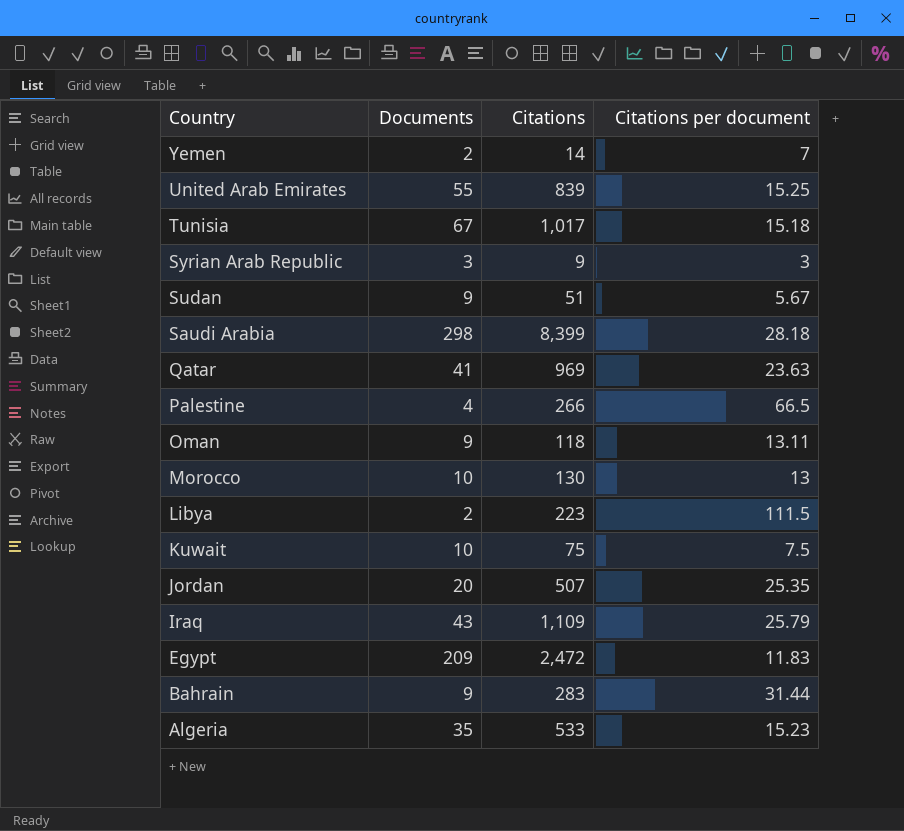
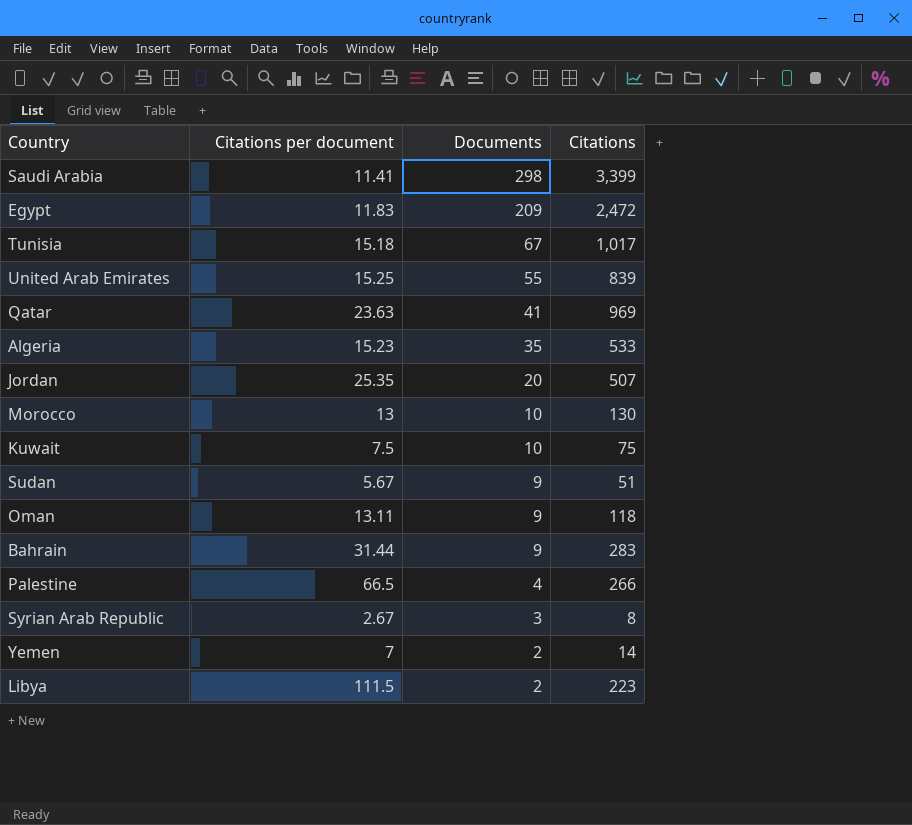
row order: Country descending -> Documents descending
column Citations per document | position: 4 -> 2
row Iraq: 43 | 1,109 | 25.79 -> none
Saudi Arabia | Citations per document: 28.18 -> 11.41
Saudi Arabia | Citations: 8,399 -> 3,399
Syrian Arab Republic | Citations per document: 3 -> 2.67
Syrian Arab Republic | Citations: 9 -> 8

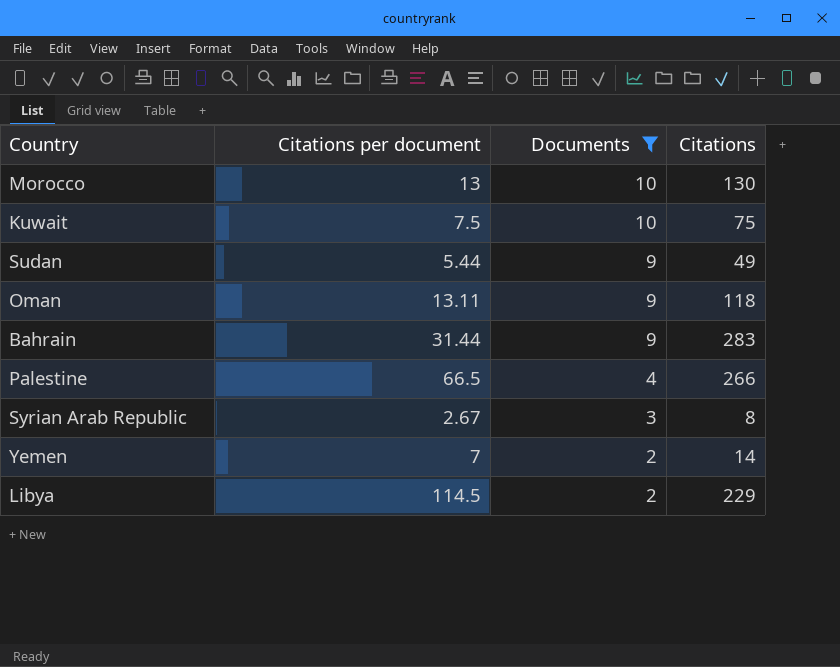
filter: none -> Documents <= 10
Sudan | Citations per document: 5.67 -> 5.44
Sudan | Citations: 51 -> 49
Libya | Citations per document: 111.5 -> 114.5
Libya | Citations: 223 -> 229

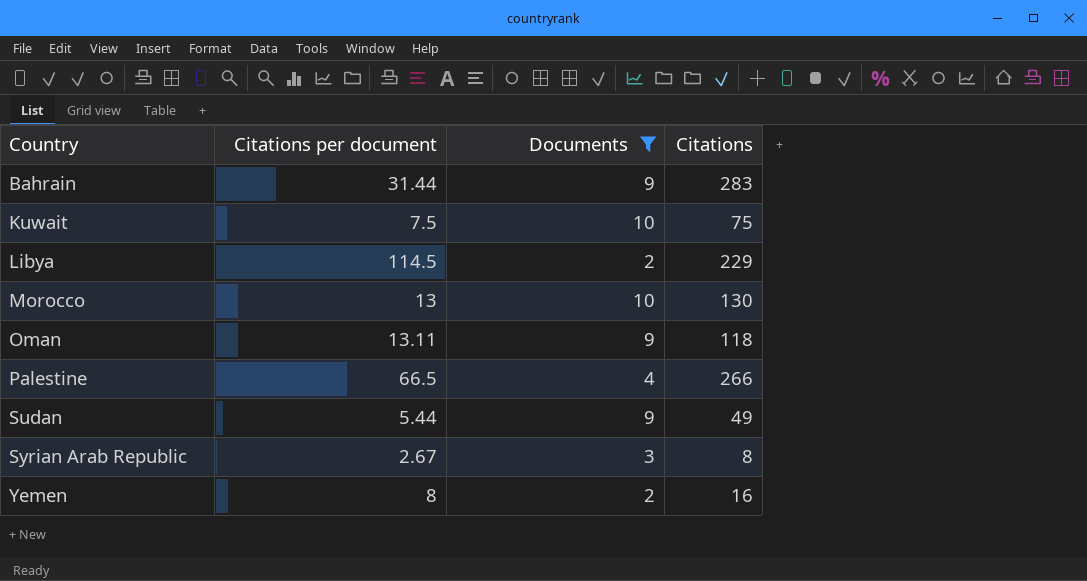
row order: Documents descending -> Country ascending
Yemen | Citations per document: 7 -> 8
Yemen | Citations: 14 -> 16

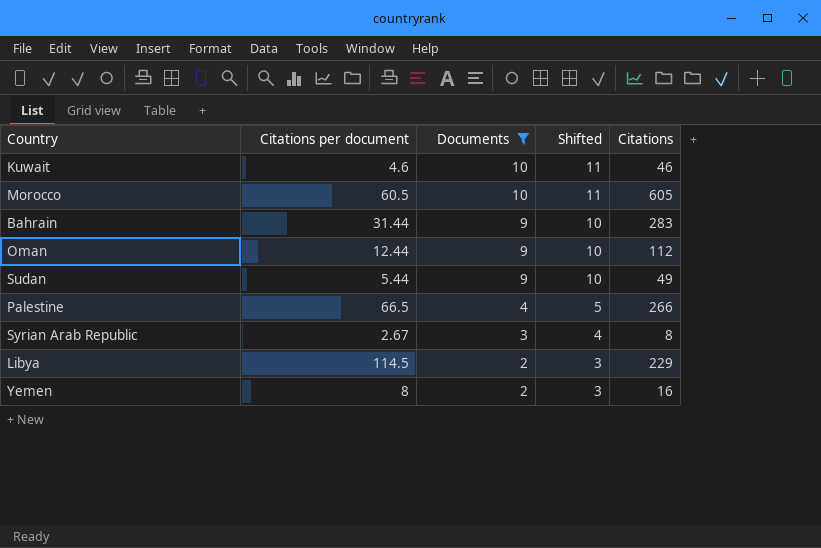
row order: Country ascending -> Documents descending
column Shifted | formula: none -> [Documents] + 1
Kuwait | Citations per document: 7.5 -> 4.6
Kuwait | Citations: 75 -> 46
Morocco | Citations per document: 13 -> 60.5
Morocco | Citations: 130 -> 605
Oman | Citations per document: 13.11 -> 12.44
Oman | Citations: 118 -> 112

